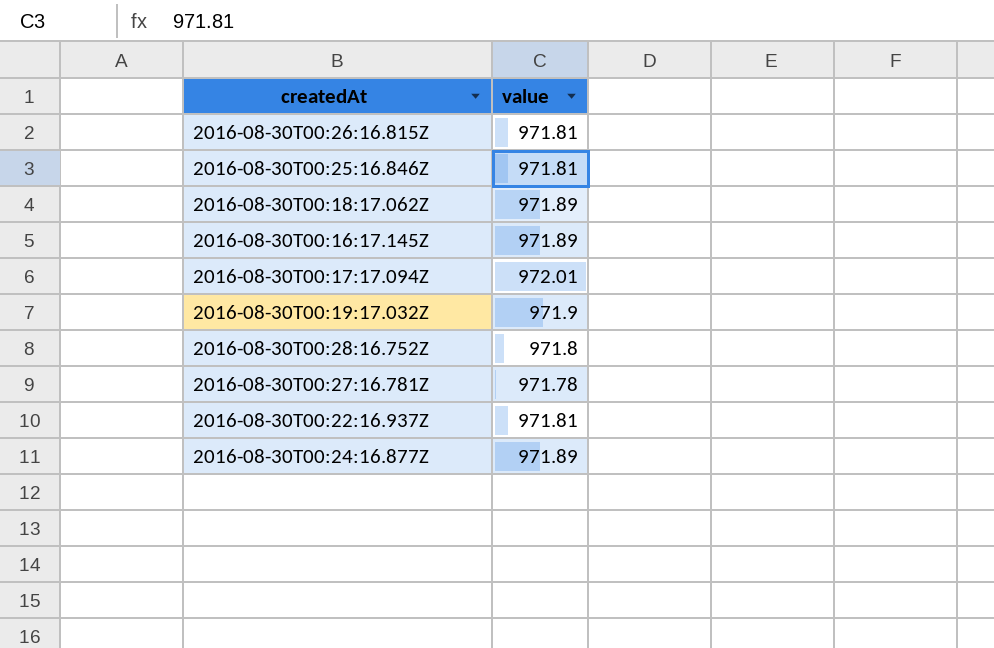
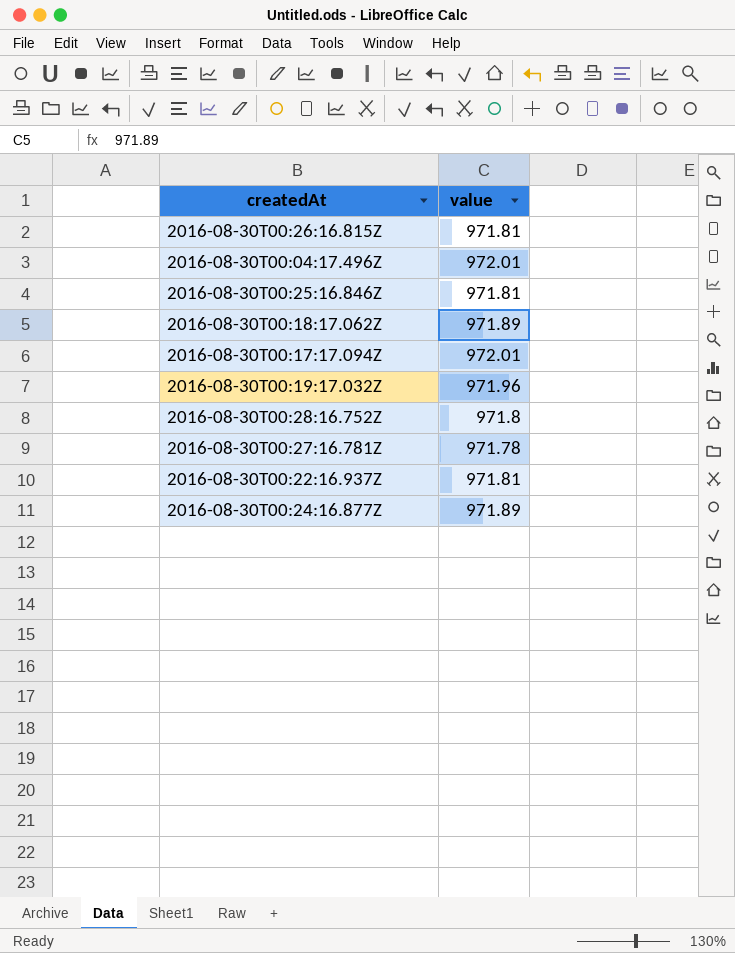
row 2016-08-30T00:16:17.145Z: 971.89 -> none
row 2016-08-30T00:04:17.496Z: none -> 972.01
2016-08-30T00:19:17.032Z | value: 971.9 -> 971.96

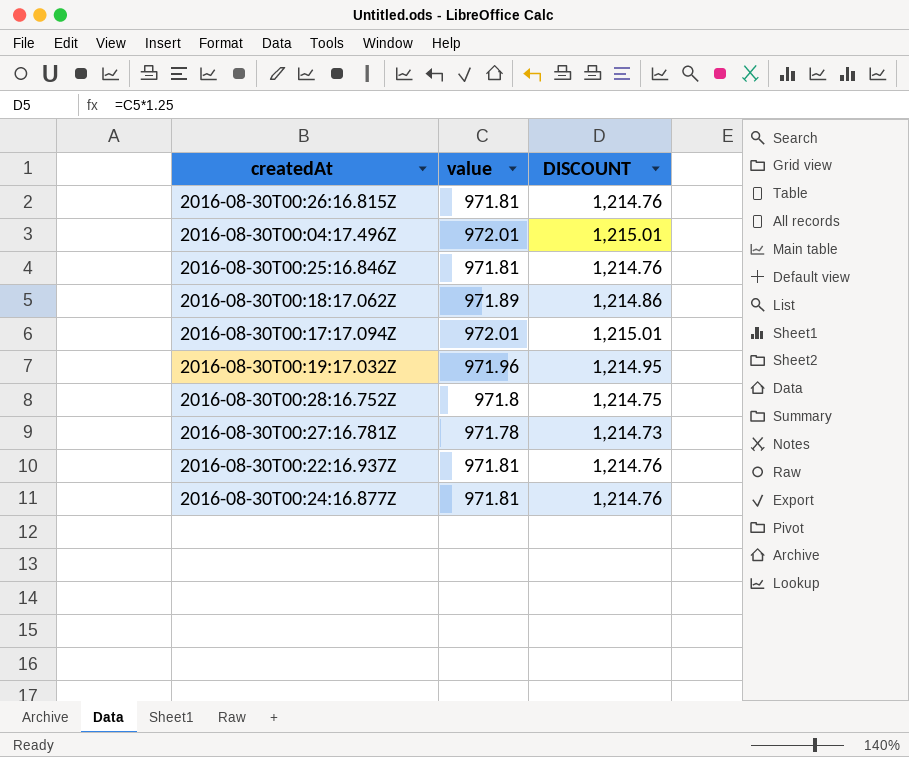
column DISCOUNT | formula: none -> [value] * 1.25
2016-08-30T00:24:16.877Z | value: 971.89 -> 971.81

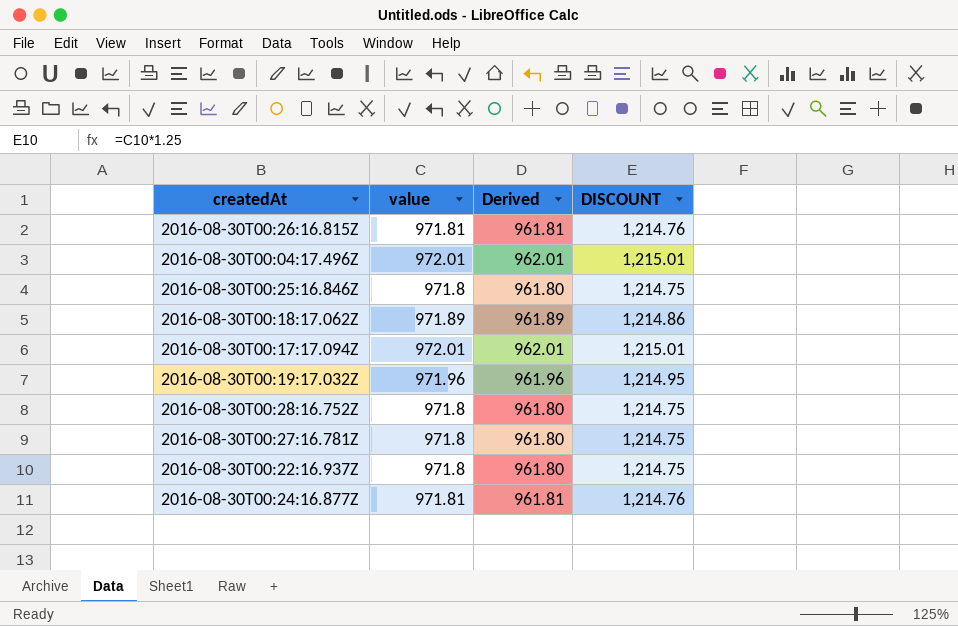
column Derived | formula: none -> [value] - 10
2016-08-30T00:25:16.846Z | value: 971.81 -> 971.8
2016-08-30T00:25:16.846Z | DISCOUNT: 1,214.76 -> 1,214.75
2016-08-30T00:27:16.781Z | value: 971.78 -> 971.8
2016-08-30T00:27:16.781Z | DISCOUNT: 1,214.73 -> 1,214.75
2016-08-30T00:22:16.937Z | value: 971.81 -> 971.8
2016-08-30T00:22:16.937Z | DISCOUNT: 1,214.76 -> 1,214.75

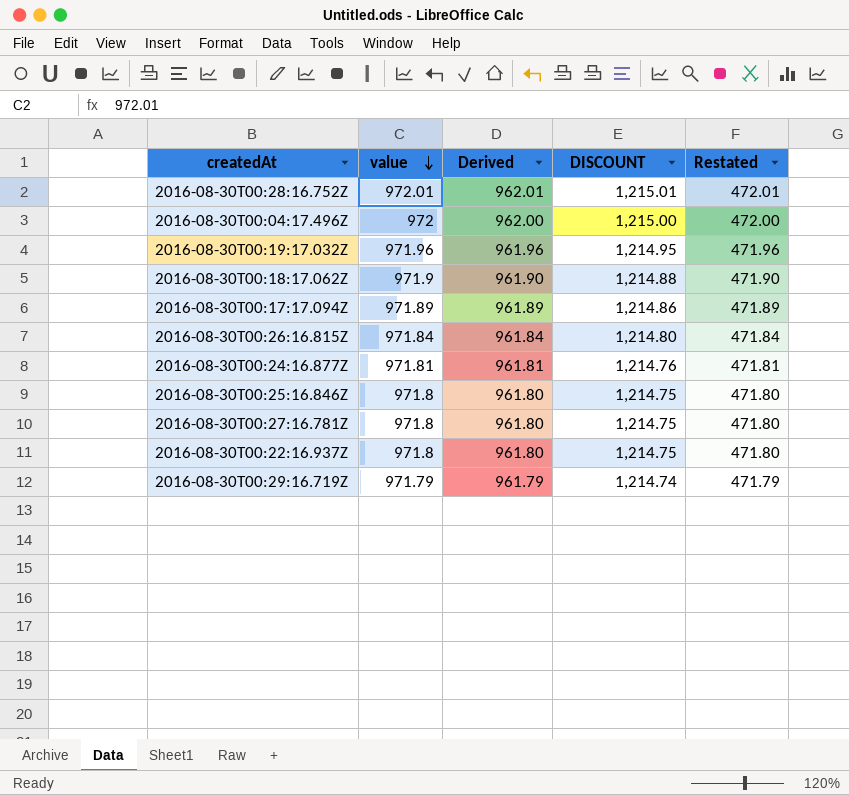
row order: none -> value descending
column Restated | formula: none -> [value] - 500
2016-08-30T00:28:16.752Z | value: 971.8 -> 972.01
2016-08-30T00:28:16.752Z | Derived: 961.80 -> 962.01
2016-08-30T00:28:16.752Z | DISCOUNT: 1,214.75 -> 1,215.01
2016-08-30T00:04:17.496Z | value: 972.01 -> 972
2016-08-30T00:04:17.496Z | Derived: 962.01 -> 962.00
2016-08-30T00:04:17.496Z | DISCOUNT: 1,215.01 -> 1,215.00
2016-08-30T00:18:17.062Z | value: 971.89 -> 971.9
2016-08-30T00:18:17.062Z | Derived: 961.89 -> 961.90
2016-08-30T00:18:17.062Z | DISCOUNT: 1,214.86 -> 1,214.88
2016-08-30T00:17:17.094Z | value: 972.01 -> 971.89
2016-08-30T00:17:17.094Z | Derived: 962.01 -> 961.89
2016-08-30T00:17:17.094Z | DISCOUNT: 1,215.01 -> 1,214.86
2016-08-30T00:26:16.815Z | value: 971.81 -> 971.84
2016-08-30T00:26:16.815Z | Derived: 961.81 -> 961.84
2016-08-30T00:26:16.815Z | DISCOUNT: 1,214.76 -> 1,214.80
row 2016-08-30T00:29:16.719Z: none -> 971.79 | 961.79 | 1,214.74 | 471.79

